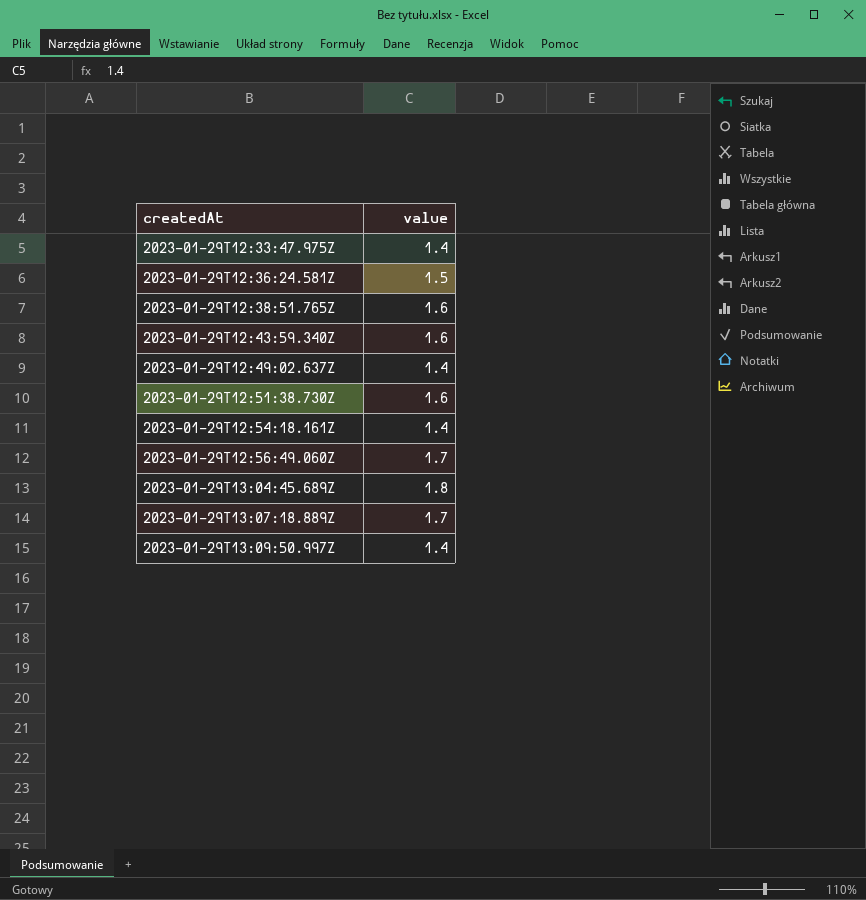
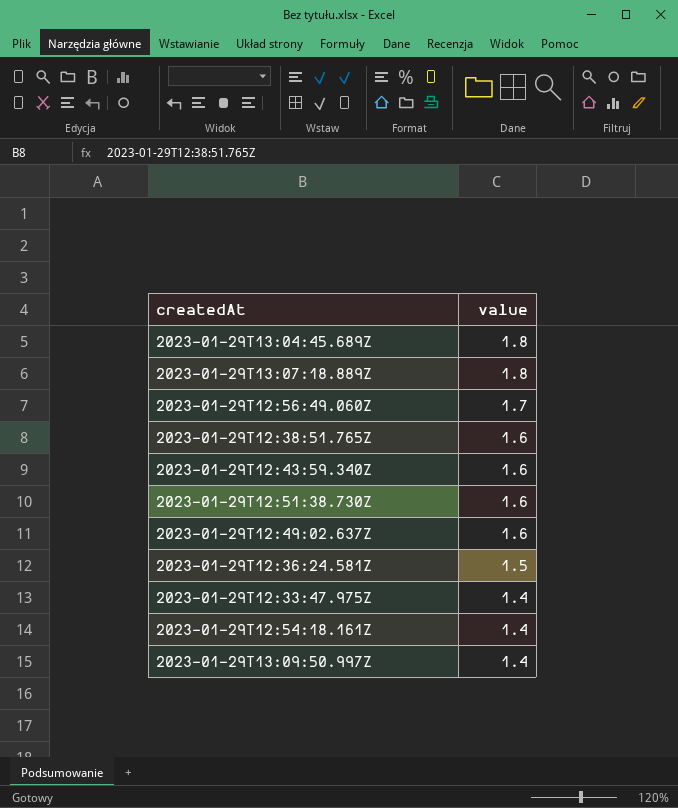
row order: createdAt ascending -> value descending
2023-01-29T13:07:18.889Z | value: 1.7 -> 1.8
2023-01-29T12:49:02.637Z | value: 1.4 -> 1.6

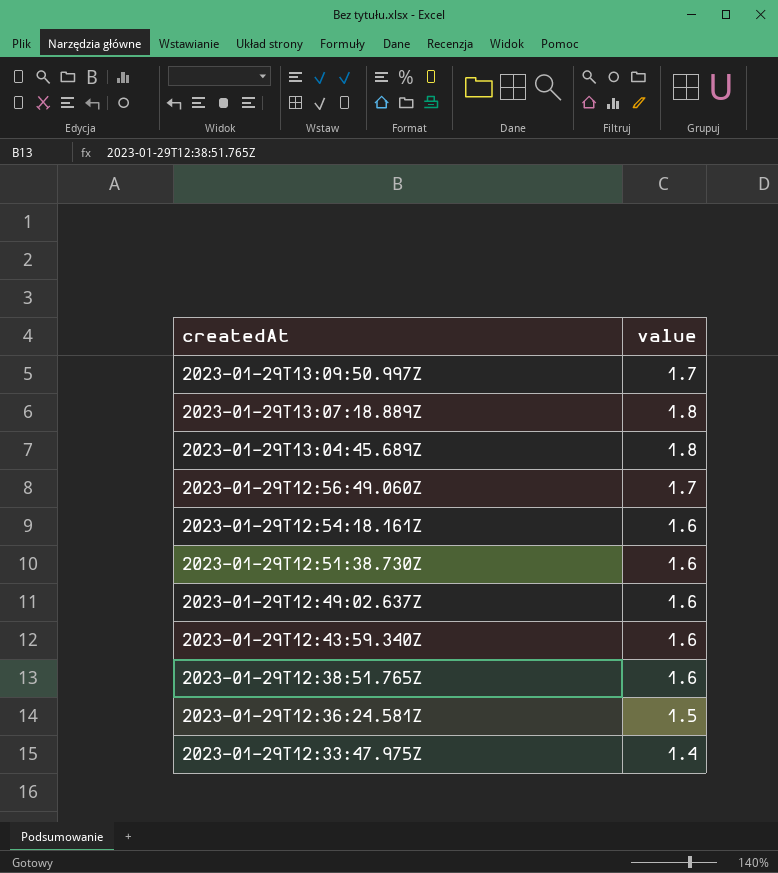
row order: value descending -> createdAt descending
2023-01-29T13:09:50.997Z | value: 1.4 -> 1.7
2023-01-29T12:54:18.161Z | value: 1.4 -> 1.6

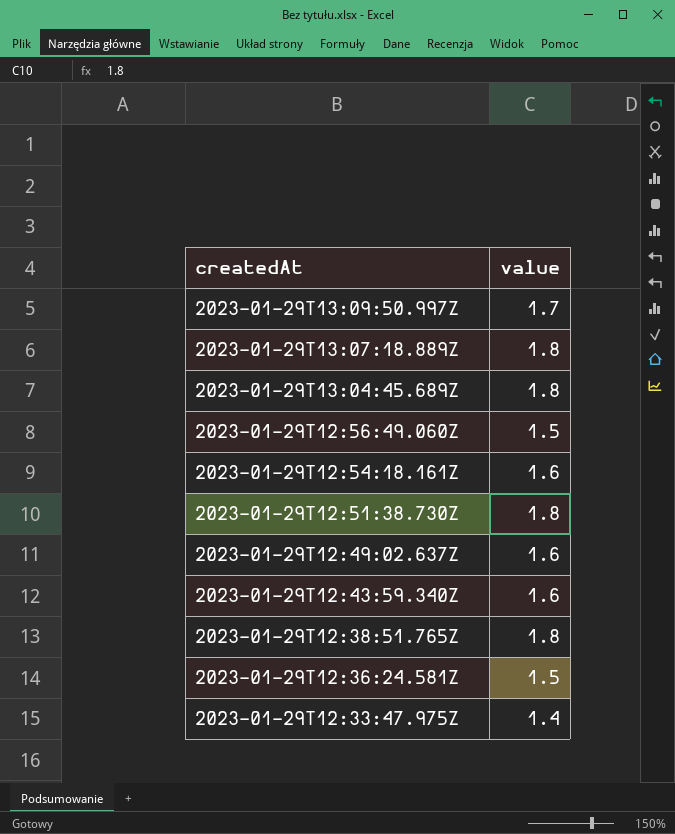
2023-01-29T12:56:49.060Z | value: 1.7 -> 1.5
2023-01-29T12:51:38.730Z | value: 1.6 -> 1.8
2023-01-29T12:38:51.765Z | value: 1.6 -> 1.8

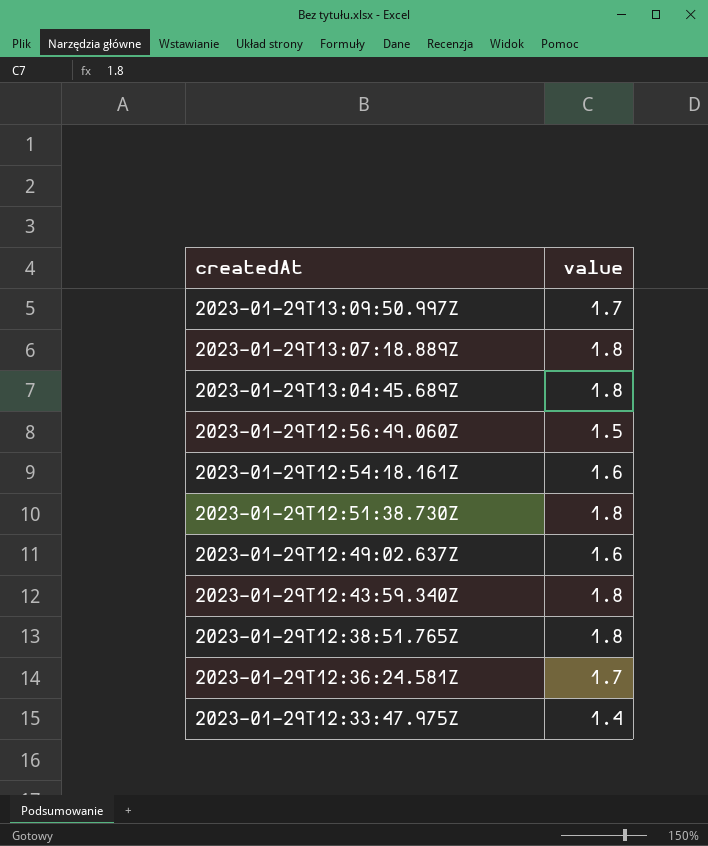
2023-01-29T12:43:59.340Z | value: 1.6 -> 1.8
2023-01-29T12:36:24.581Z | value: 1.5 -> 1.7

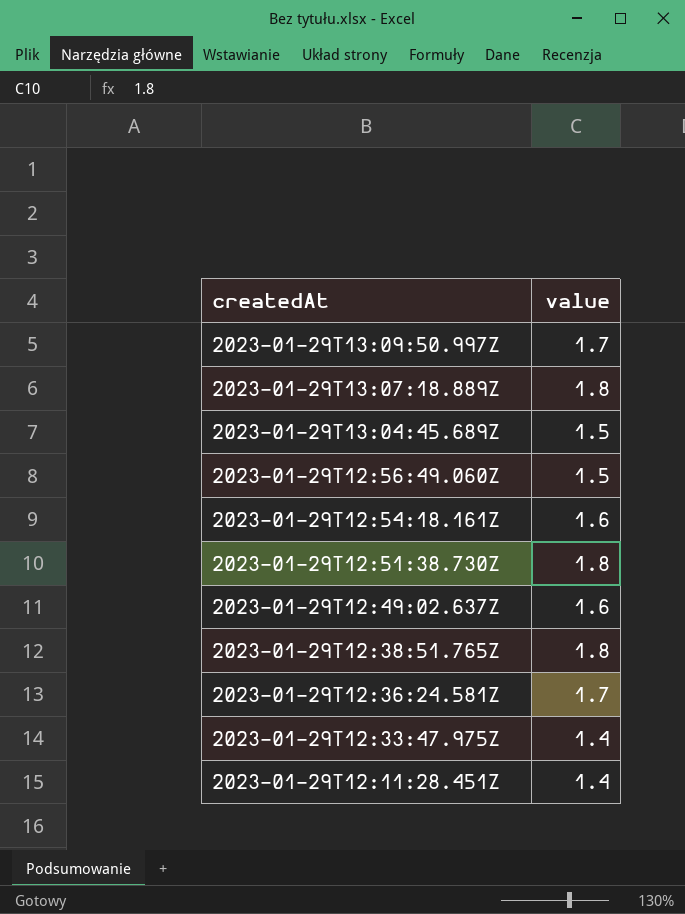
row 2023-01-29T12:43:59.340Z: 1.8 -> none
2023-01-29T13:04:45.689Z | value: 1.8 -> 1.5
row 2023-01-29T12:11:28.451Z: none -> 1.4

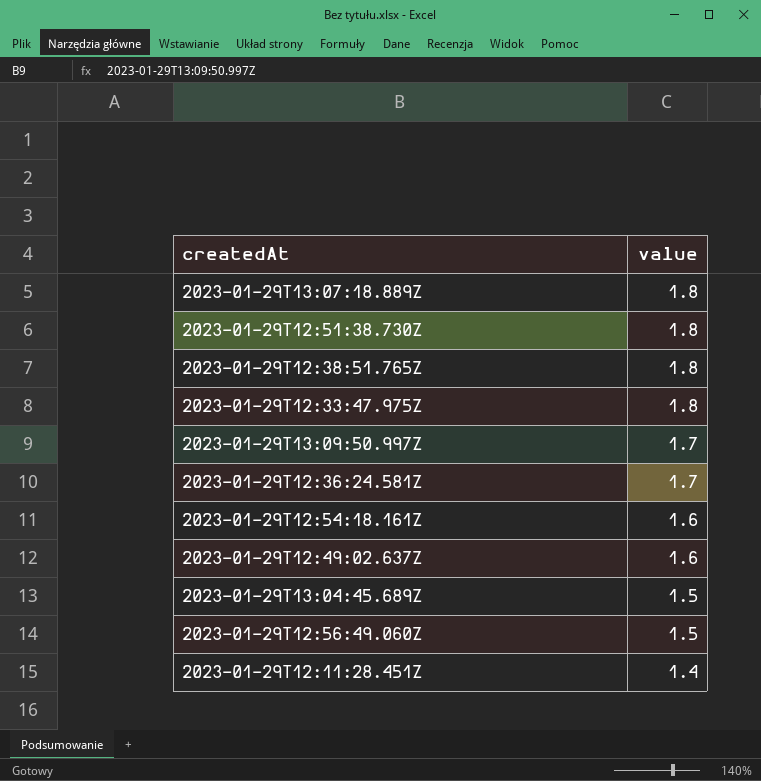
row order: createdAt descending -> value descending
2023-01-29T12:33:47.975Z | value: 1.4 -> 1.8

